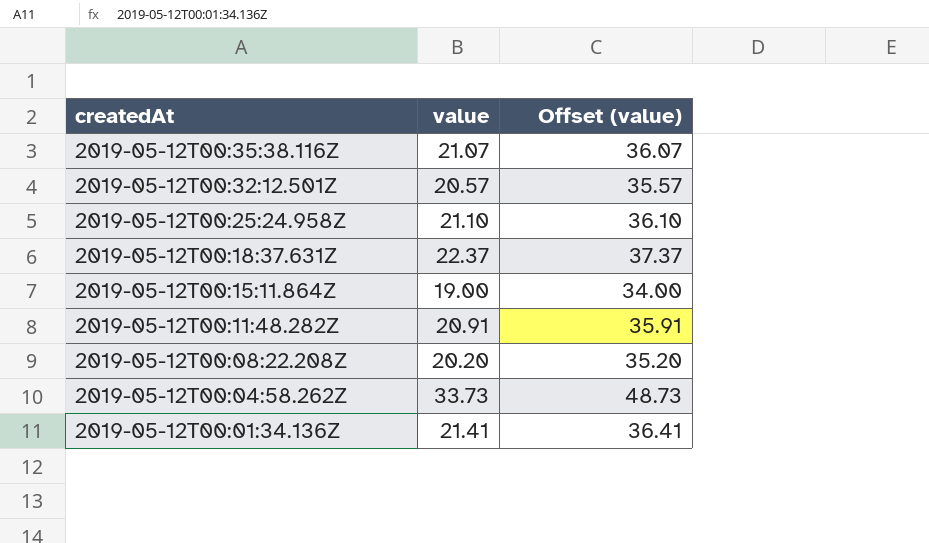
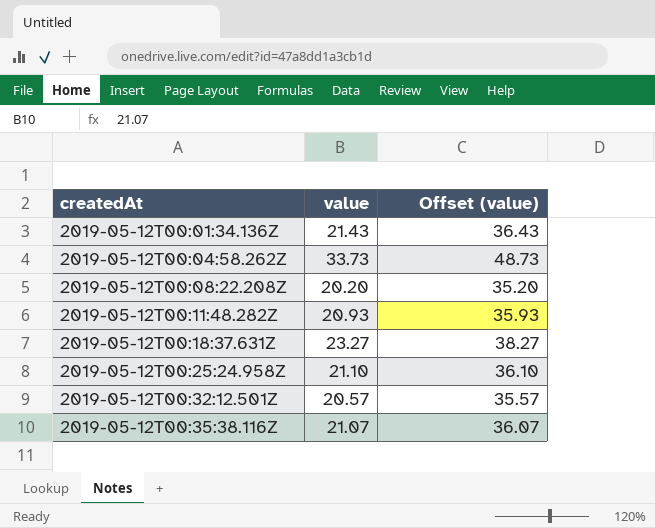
row order: createdAt descending -> createdAt ascending
row 2019-05-12T00:15:11.864Z: 19.00 | 34.00 -> none
2019-05-12T00:01:34.136Z | value: 21.41 -> 21.43
2019-05-12T00:01:34.136Z | Offset (value): 36.41 -> 36.43
2019-05-12T00:11:48.282Z | value: 20.91 -> 20.93
2019-05-12T00:11:48.282Z | Offset (value): 35.91 -> 35.93
2019-05-12T00:18:37.631Z | value: 22.37 -> 23.27
2019-05-12T00:18:37.631Z | Offset (value): 37.37 -> 38.27

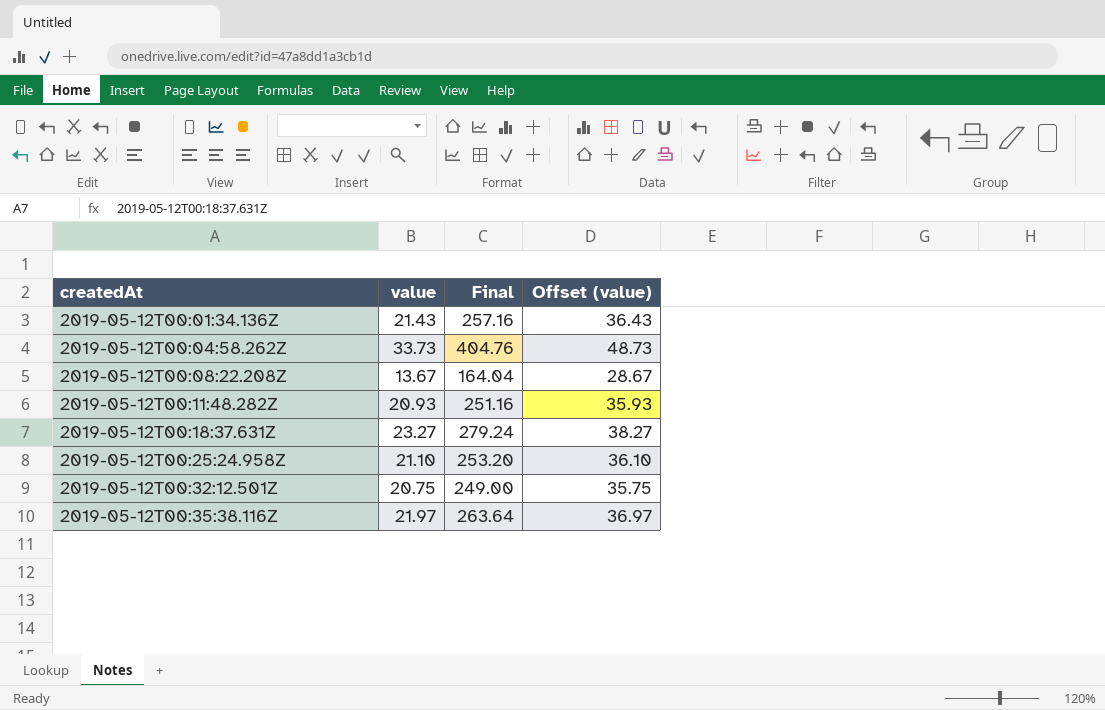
column Final | formula: none -> [value] * 12
2019-05-12T00:08:22.208Z | value: 20.20 -> 13.67
2019-05-12T00:08:22.208Z | Offset (value): 35.20 -> 28.67
2019-05-12T00:32:12.501Z | value: 20.57 -> 20.75
2019-05-12T00:32:12.501Z | Offset (value): 35.57 -> 35.75
2019-05-12T00:35:38.116Z | value: 21.07 -> 21.97
2019-05-12T00:35:38.116Z | Offset (value): 36.07 -> 36.97

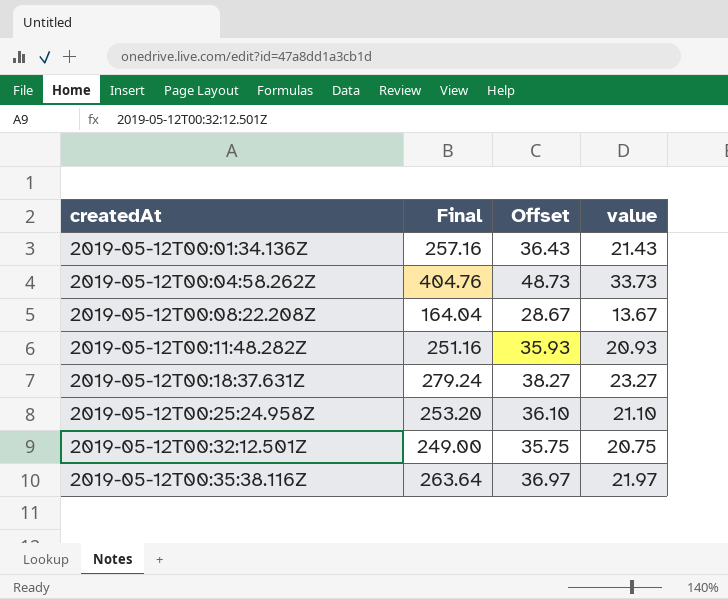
column name: Offset (value) -> Offset
column value | position: 2 -> 4

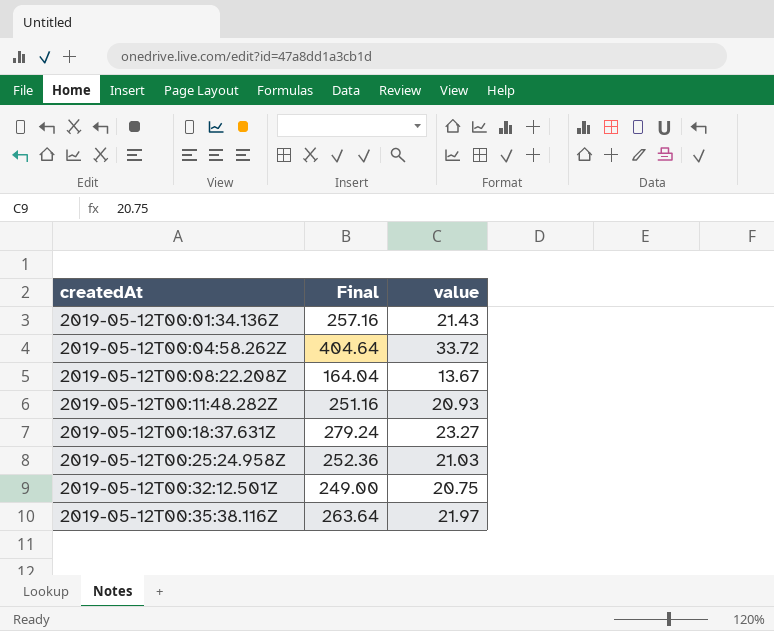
column Offset | formula: [value] + 15 -> none
2019-05-12T00:04:58.262Z | Final: 404.76 -> 404.64
2019-05-12T00:04:58.262Z | value: 33.73 -> 33.72
2019-05-12T00:25:24.958Z | Final: 253.20 -> 252.36
2019-05-12T00:25:24.958Z | value: 21.10 -> 21.03

